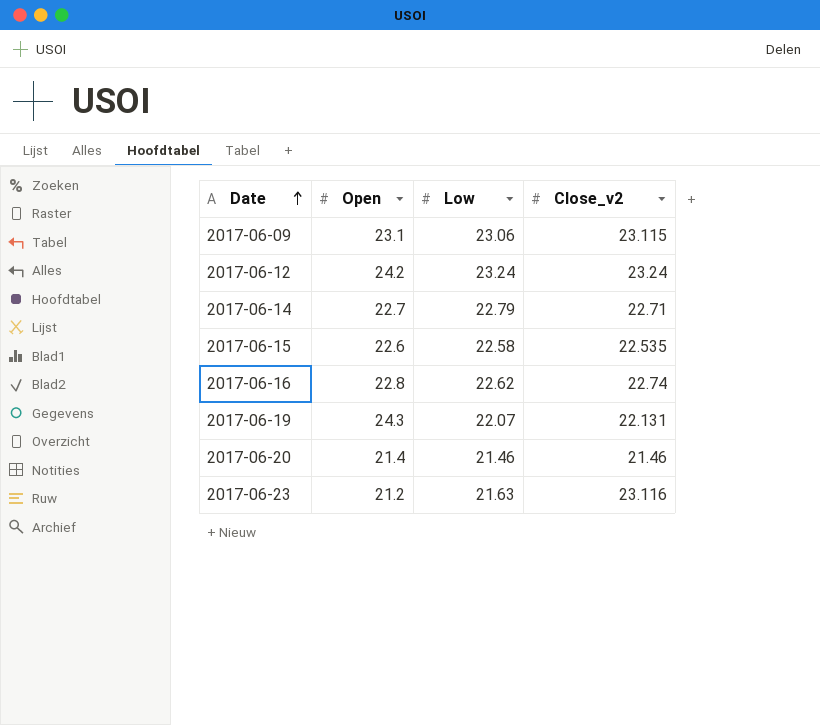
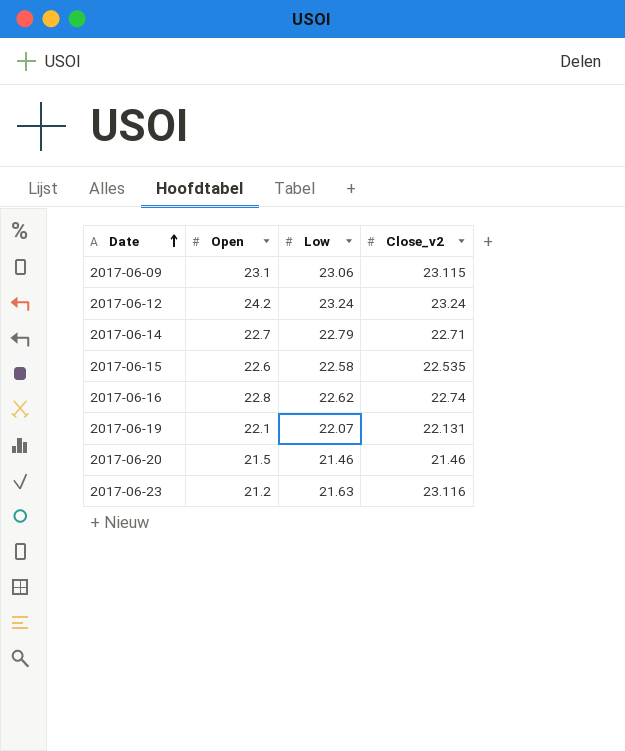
2017-06-19 | Open: 24.3 -> 22.1
2017-06-20 | Open: 21.4 -> 21.5

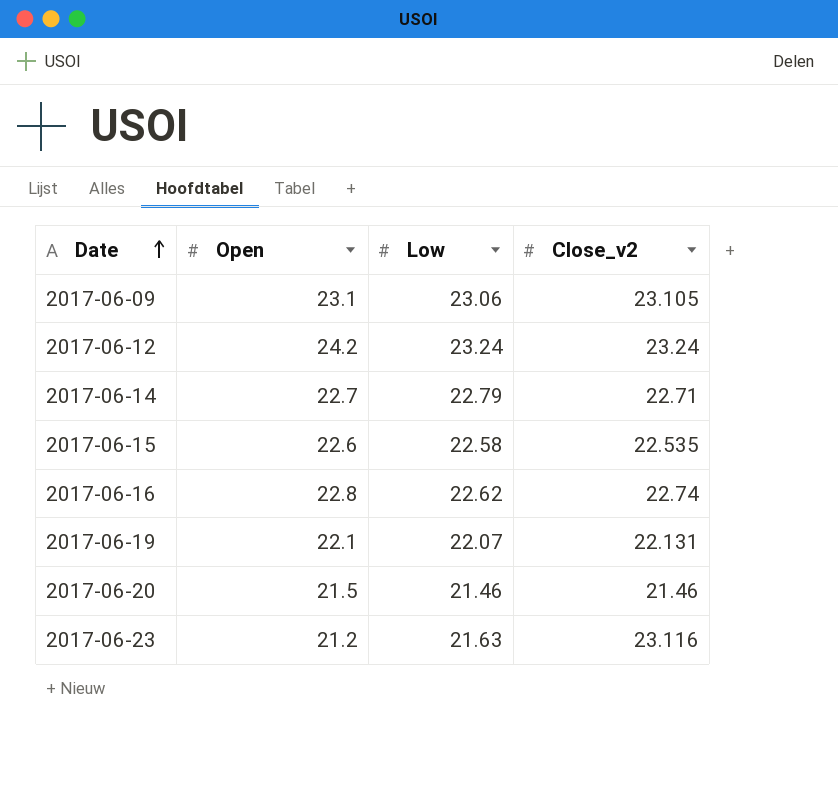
2017-06-09 | Close_v2: 23.115 -> 23.105

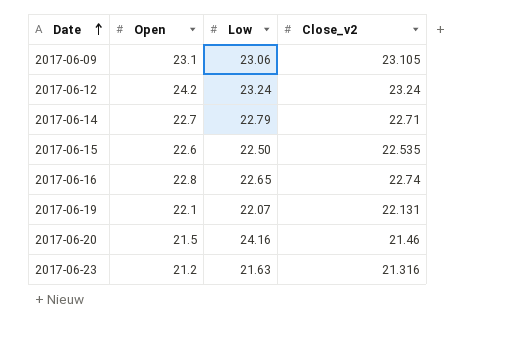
2017-06-15 | Low: 22.58 -> 22.50
2017-06-16 | Low: 22.62 -> 22.65
2017-06-20 | Low: 21.46 -> 24.16
2017-06-23 | Close_v2: 23.116 -> 21.316

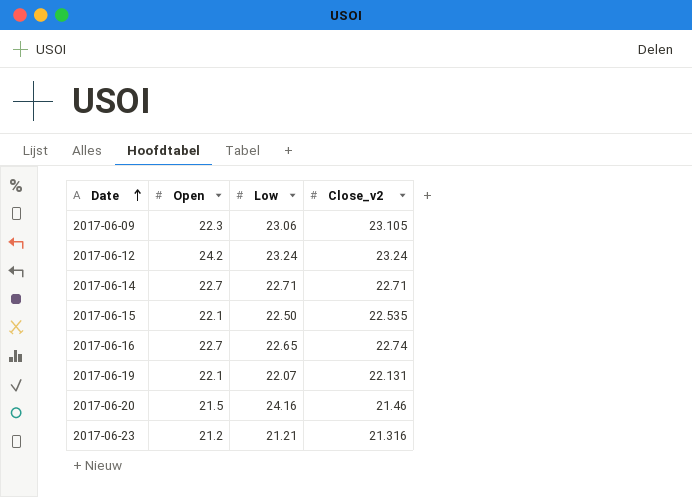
2017-06-09 | Open: 23.1 -> 22.3
2017-06-14 | Low: 22.79 -> 22.71
2017-06-15 | Open: 22.6 -> 22.1
2017-06-16 | Open: 22.8 -> 22.7
2017-06-23 | Low: 21.63 -> 21.21

